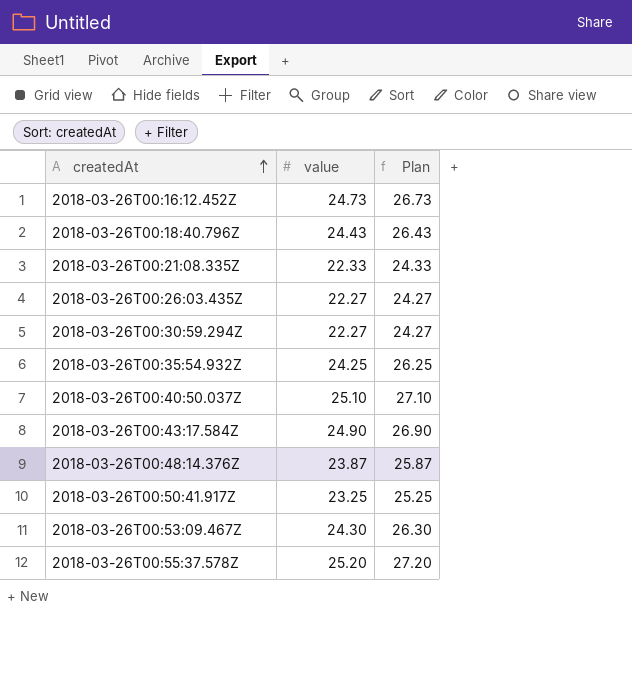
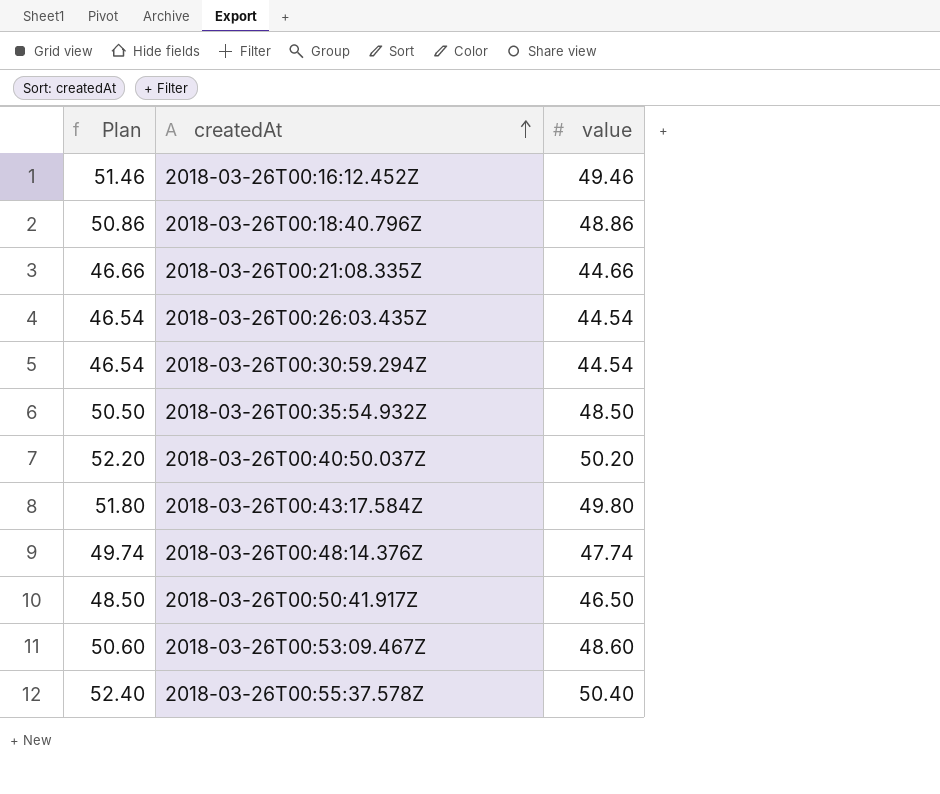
column Plan | position: 3 -> 1
2018-03-26T00:16:12.452Z | Plan: 26.73 -> 51.46
2018-03-26T00:16:12.452Z | value: 24.73 -> 49.46
2018-03-26T00:18:40.796Z | Plan: 26.43 -> 50.86
2018-03-26T00:18:40.796Z | value: 24.43 -> 48.86
2018-03-26T00:21:08.335Z | Plan: 24.33 -> 46.66
2018-03-26T00:21:08.335Z | value: 22.33 -> 44.66
2018-03-26T00:26:03.435Z | Plan: 24.27 -> 46.54
2018-03-26T00:26:03.435Z | value: 22.27 -> 44.54
2018-03-26T00:30:59.294Z | Plan: 24.27 -> 46.54
2018-03-26T00:30:59.294Z | value: 22.27 -> 44.54
2018-03-26T00:35:54.932Z | Plan: 26.25 -> 50.50
2018-03-26T00:35:54.932Z | value: 24.25 -> 48.50
2018-03-26T00:40:50.037Z | Plan: 27.10 -> 52.20
2018-03-26T00:40:50.037Z | value: 25.10 -> 50.20
2018-03-26T00:43:17.584Z | Plan: 26.90 -> 51.80
2018-03-26T00:43:17.584Z | value: 24.90 -> 49.80
2018-03-26T00:48:14.376Z | Plan: 25.87 -> 49.74
2018-03-26T00:48:14.376Z | value: 23.87 -> 47.74
2018-03-26T00:50:41.917Z | Plan: 25.25 -> 48.50
2018-03-26T00:50:41.917Z | value: 23.25 -> 46.50
2018-03-26T00:53:09.467Z | Plan: 26.30 -> 50.60
2018-03-26T00:53:09.467Z | value: 24.30 -> 48.60
2018-03-26T00:55:37.578Z | Plan: 27.20 -> 52.40
2018-03-26T00:55:37.578Z | value: 25.20 -> 50.40

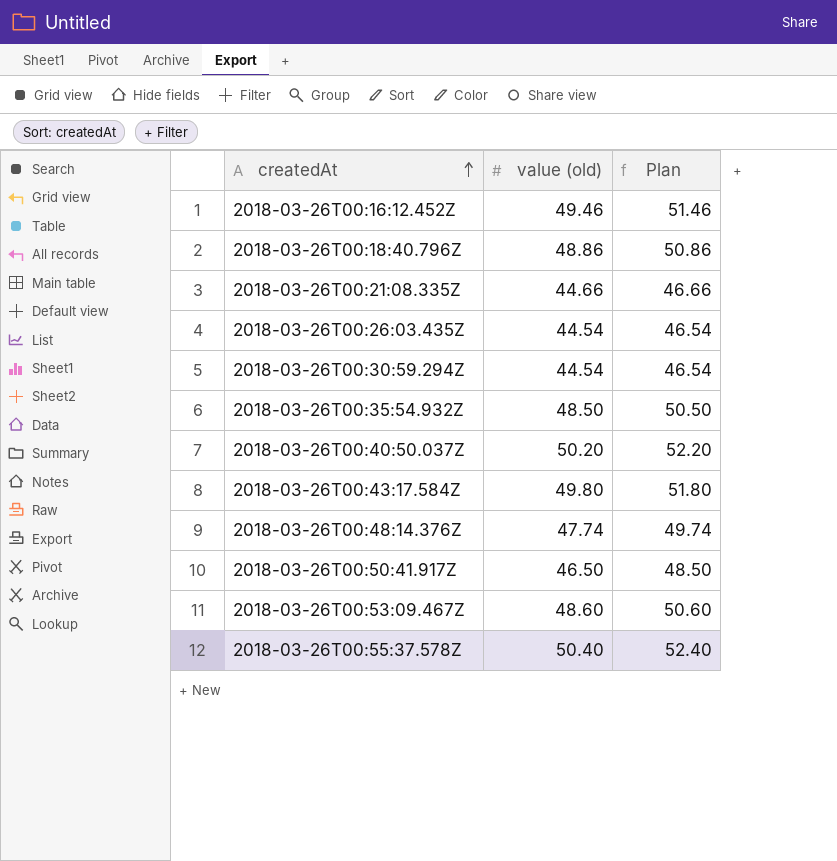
column name: value -> value (old)
column Plan | position: 1 -> 3

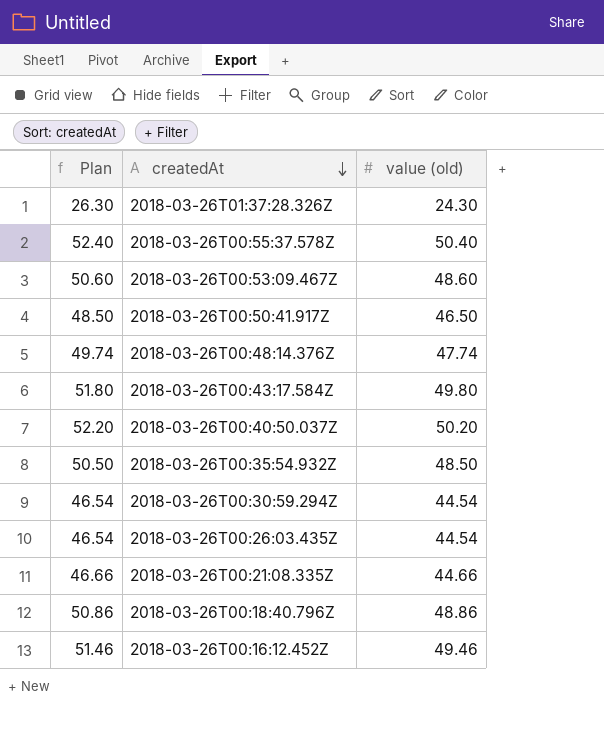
row order: createdAt ascending -> createdAt descending
column Plan | position: 3 -> 1
row 2018-03-26T01:37:28.326Z: none -> 26.30 | 24.30

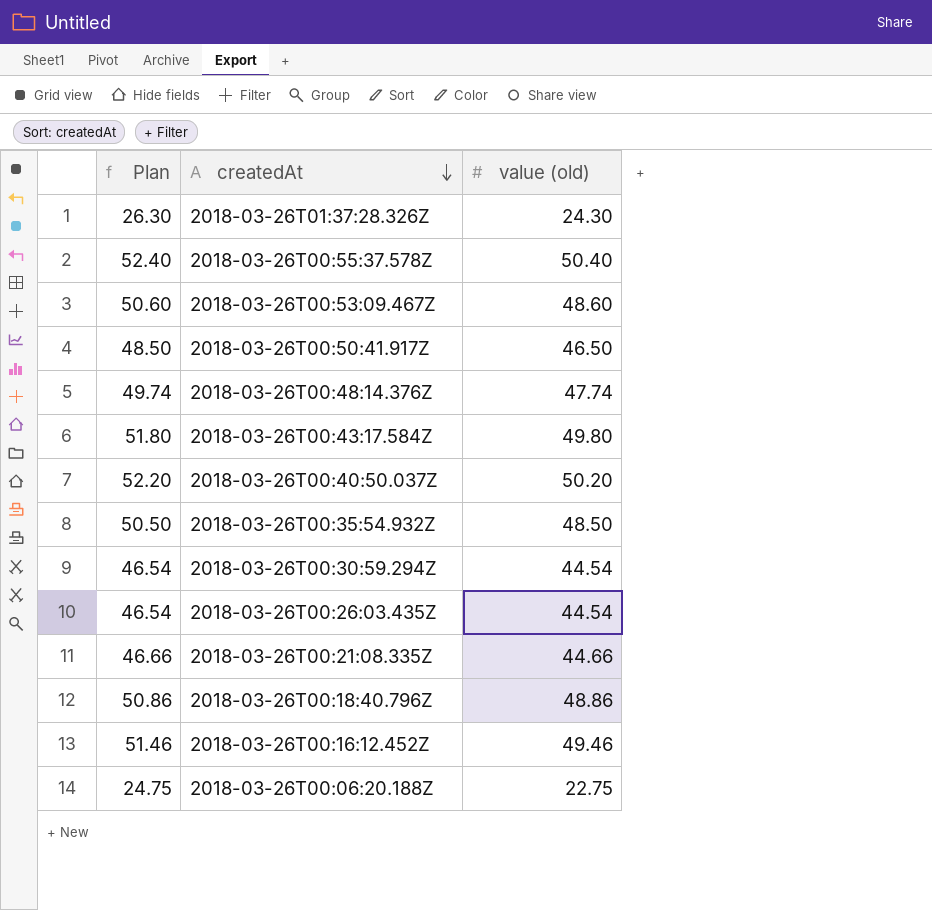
row 2018-03-26T00:06:20.188Z: none -> 24.75 | 22.75

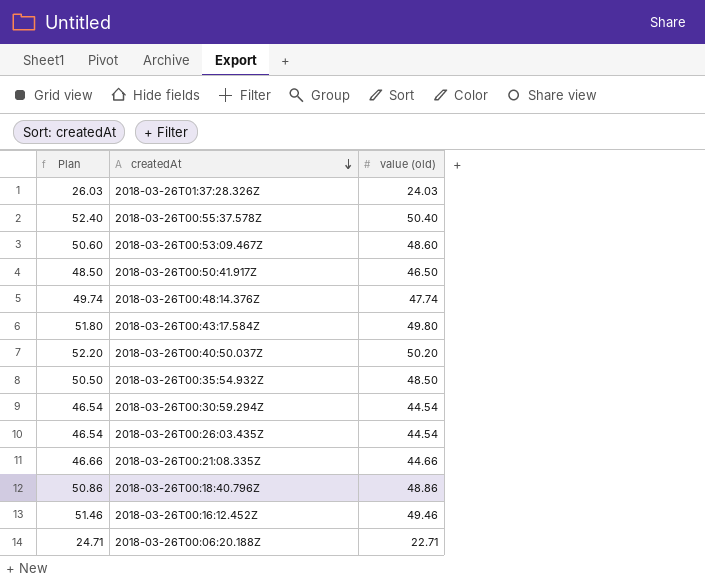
2018-03-26T01:37:28.326Z | Plan: 26.30 -> 26.03
2018-03-26T01:37:28.326Z | value (old): 24.30 -> 24.03
2018-03-26T00:06:20.188Z | Plan: 24.75 -> 24.71
2018-03-26T00:06:20.188Z | value (old): 22.75 -> 22.71

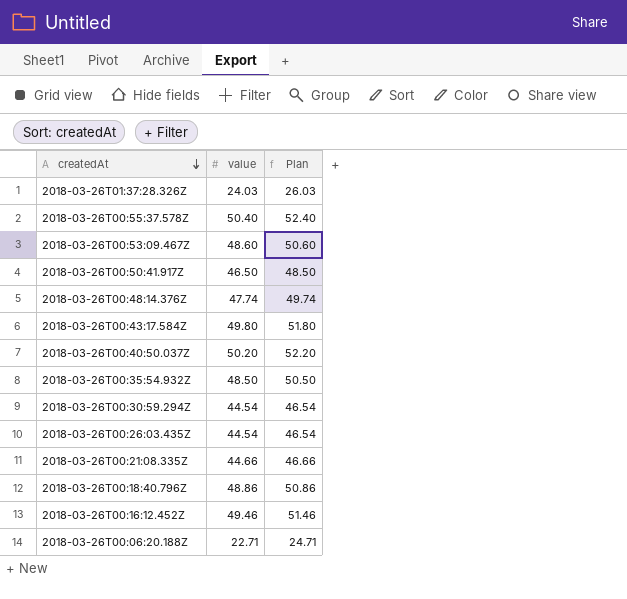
column name: value (old) -> value
column Plan | position: 1 -> 3

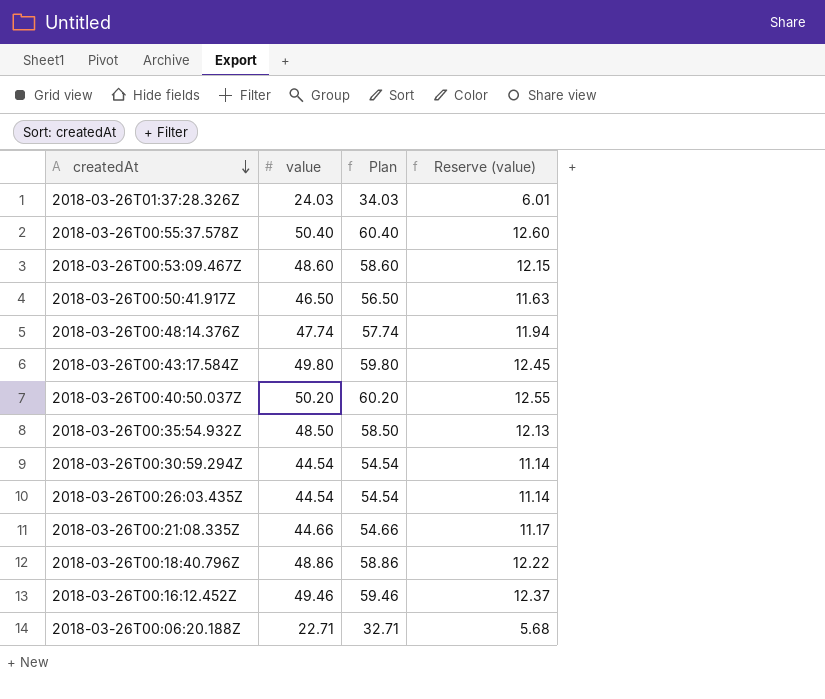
column Plan | formula: [value] + 2 -> [value] + 10
column Reserve (value) | formula: none -> [value] * 0.25

